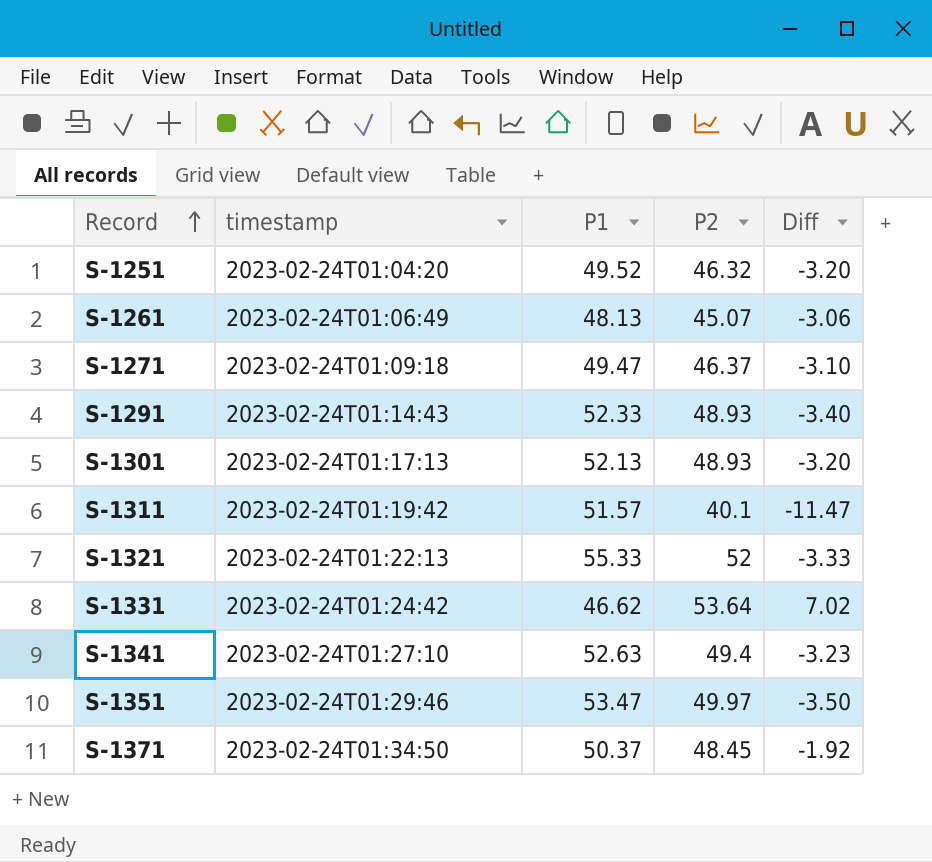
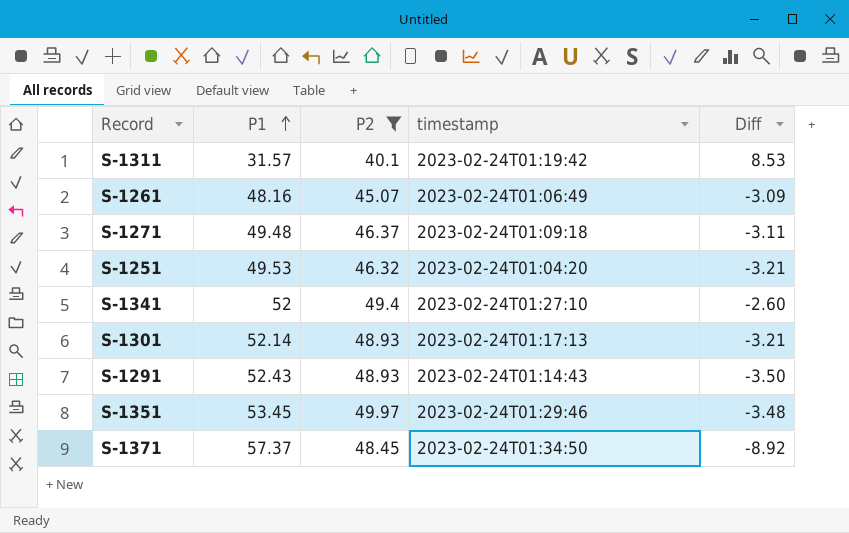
filter: none -> P2 <= 49.97
row order: Record ascending -> P1 ascending
column timestamp | position: 2 -> 4
S-1311 | P1: 51.57 -> 31.57
S-1311 | Diff: -11.47 -> 8.53
S-1261 | P1: 48.13 -> 48.16
S-1261 | Diff: -3.06 -> -3.09
S-1271 | P1: 49.47 -> 49.48
S-1271 | Diff: -3.10 -> -3.11
S-1251 | P1: 49.52 -> 49.53
S-1251 | Diff: -3.20 -> -3.21
S-1341 | P1: 52.63 -> 52
S-1341 | Diff: -3.23 -> -2.60
S-1301 | P1: 52.13 -> 52.14
S-1301 | Diff: -3.20 -> -3.21
S-1291 | P1: 52.33 -> 52.43
S-1291 | Diff: -3.40 -> -3.50
S-1351 | P1: 53.47 -> 53.45
S-1351 | Diff: -3.50 -> -3.48
S-1371 | P1: 50.37 -> 57.37
S-1371 | Diff: -1.92 -> -8.92

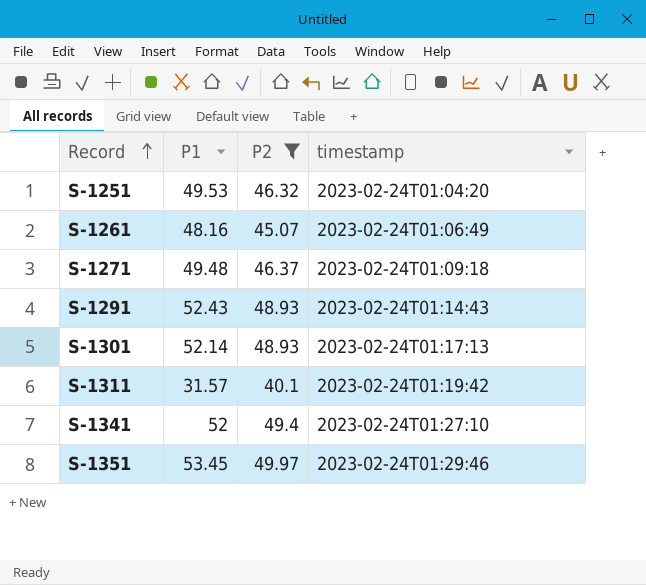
row order: P1 ascending -> Record ascending
column Diff | formula: [P2] - [P1] -> none
row S-1371: 57.37 | 48.45 | 2023-02-24T01:34:50 | -8.92 -> none

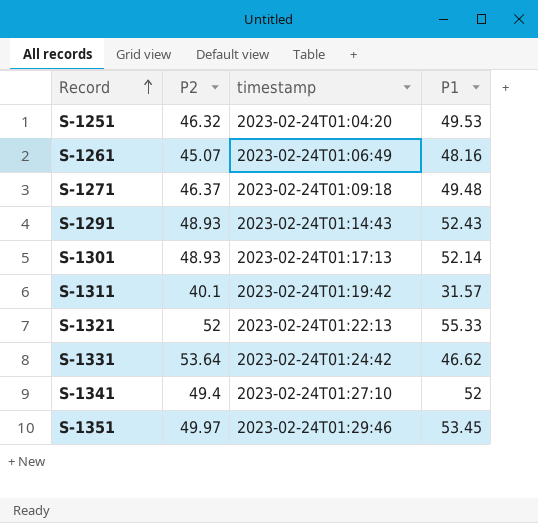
filter: P2 <= 49.97 -> none
column P1 | position: 2 -> 4

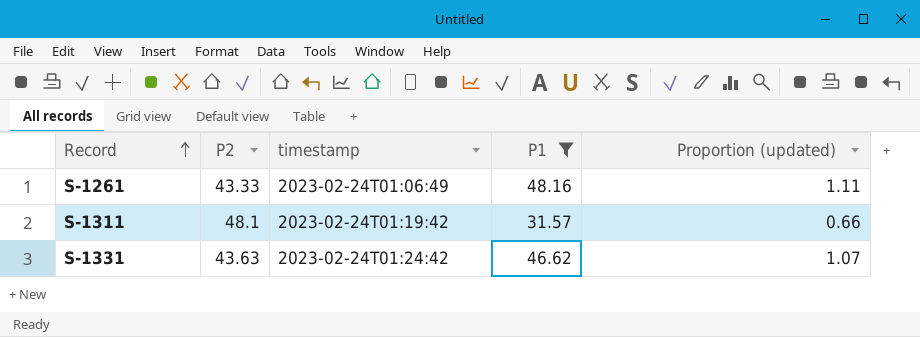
filter: none -> P1 <= 48.16
column Proportion (updated) | formula: none -> [P1] / [P2]
S-1261 | P2: 45.07 -> 43.33
S-1311 | P2: 40.1 -> 48.1
S-1331 | P2: 53.64 -> 43.63

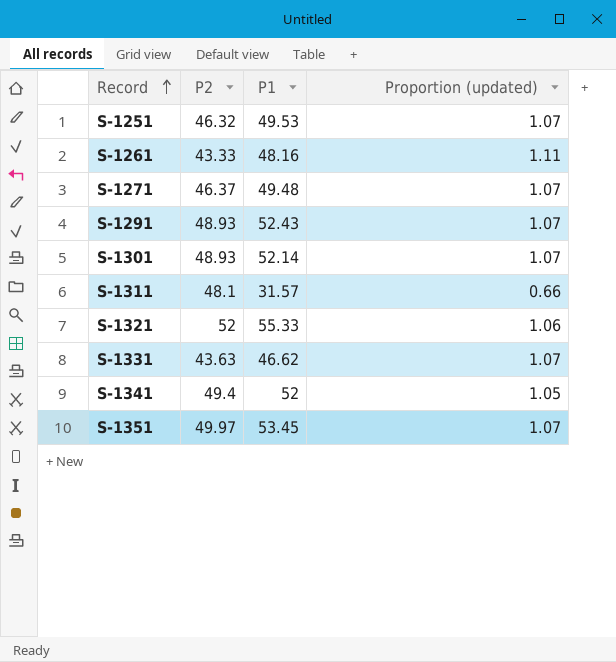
filter: P1 <= 48.16 -> none
column timestamp | position: 3 -> none

